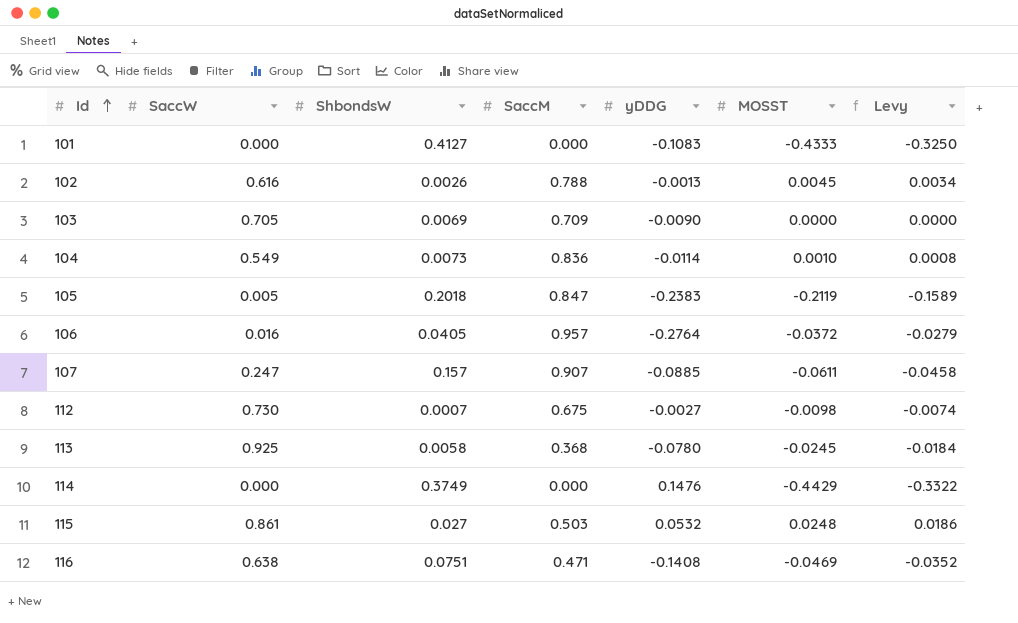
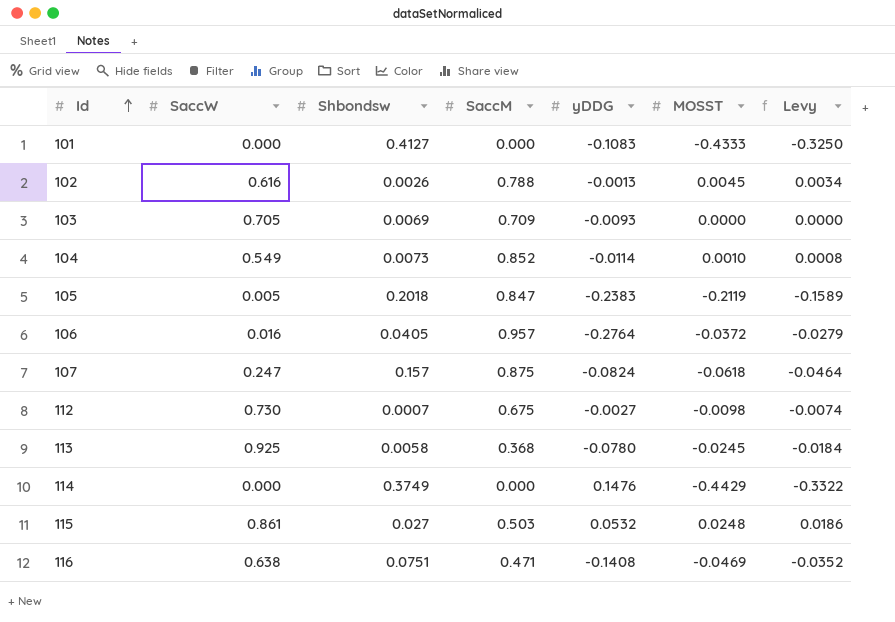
column name: ShbondsW -> Shbondsw
103 | yDDG: -0.0090 -> -0.0093
104 | SaccM: 0.836 -> 0.852
107 | SaccM: 0.907 -> 0.875
107 | yDDG: -0.0885 -> -0.0824
107 | MOSST: -0.0611 -> -0.0618
107 | Levy: -0.0458 -> -0.0464

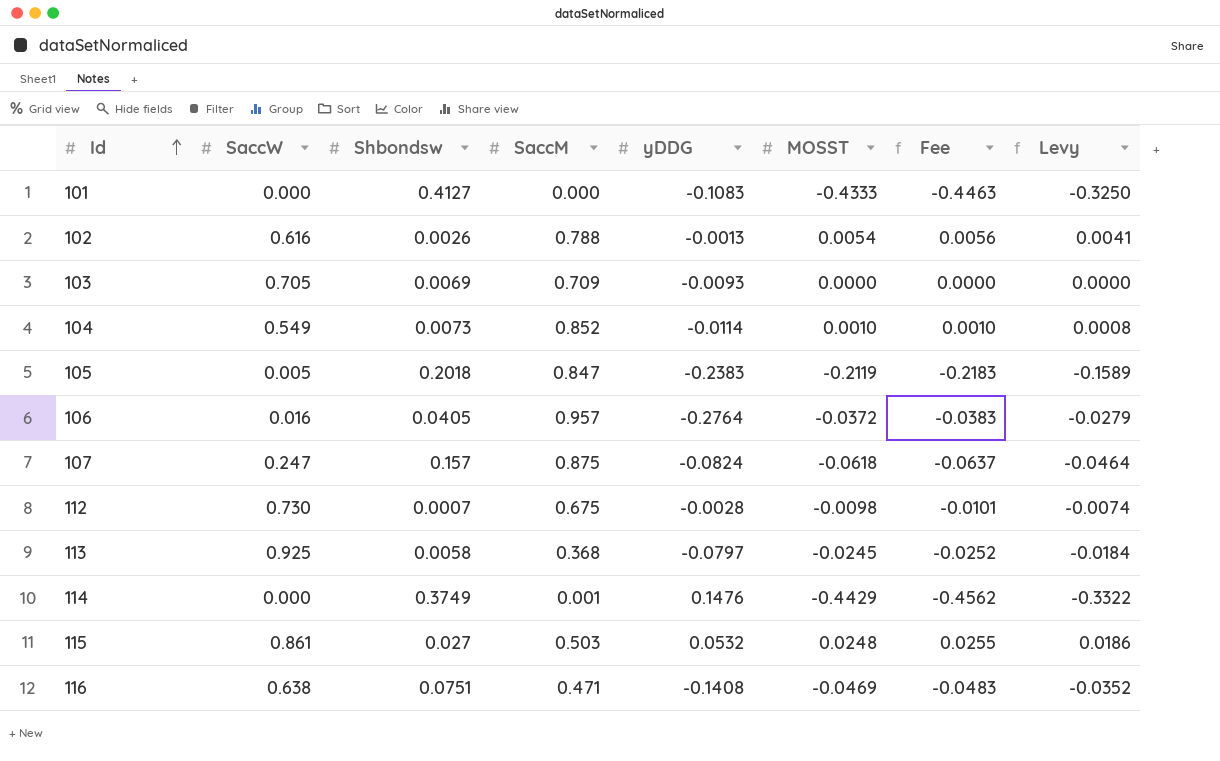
column Fee | formula: none -> [MOSST] * 1.03
102 | MOSST: 0.0045 -> 0.0054
102 | Levy: 0.0034 -> 0.0041
112 | yDDG: -0.0027 -> -0.0028
113 | yDDG: -0.0780 -> -0.0797
114 | SaccM: 0.000 -> 0.001

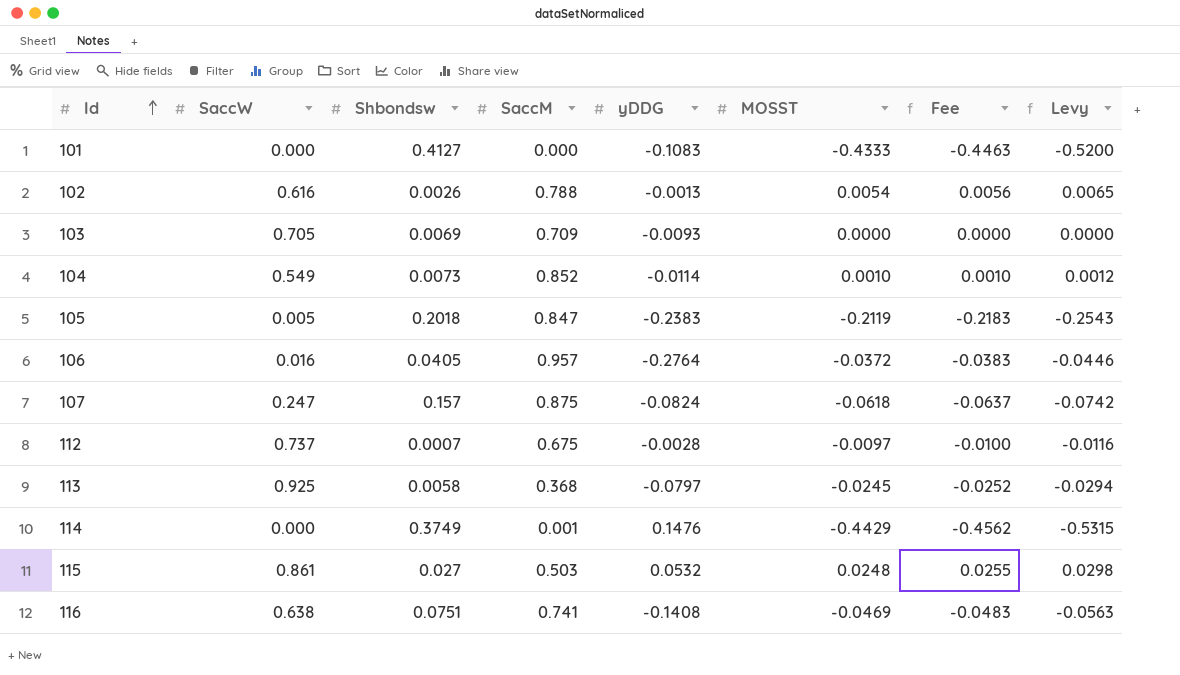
column Levy | formula: [MOSST] * 0.75 -> [MOSST] * 1.2
112 | SaccW: 0.730 -> 0.737
112 | MOSST: -0.0098 -> -0.0097
112 | Fee: -0.0101 -> -0.0100
116 | SaccM: 0.471 -> 0.741

